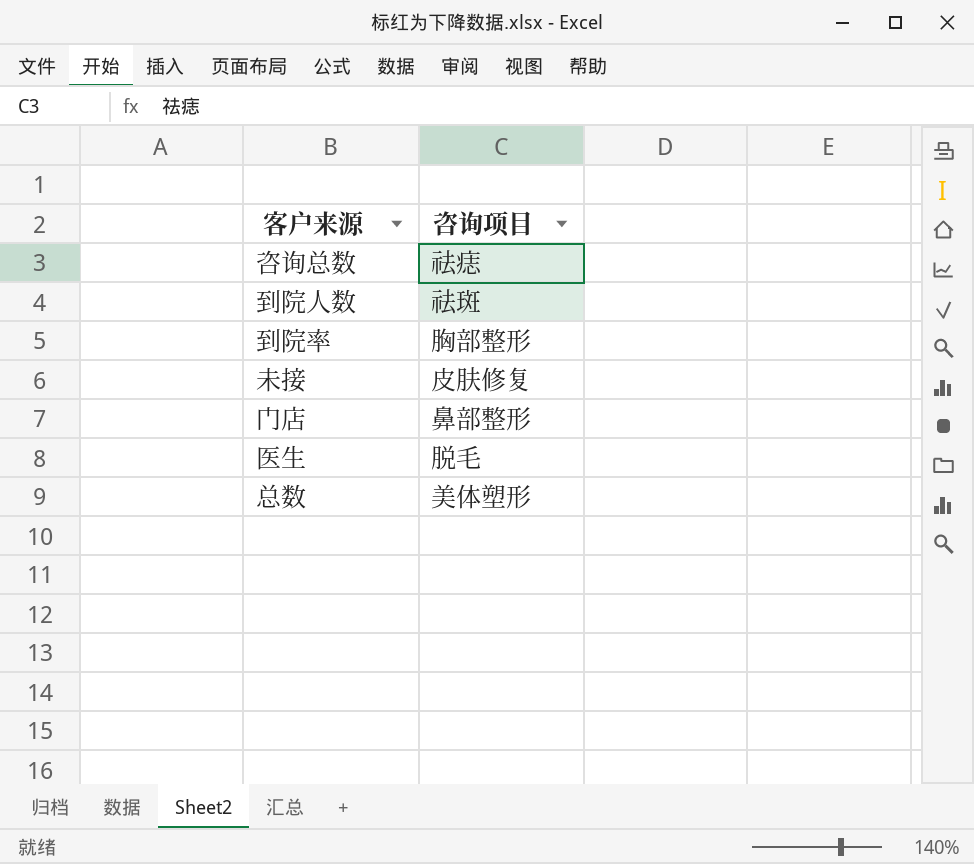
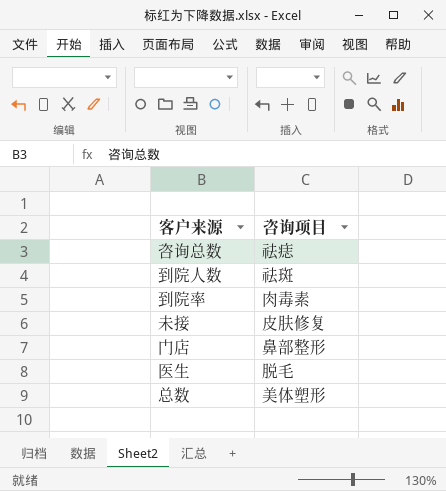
到院率 | 咨询项目: 胸部整形 -> 肉毒素

